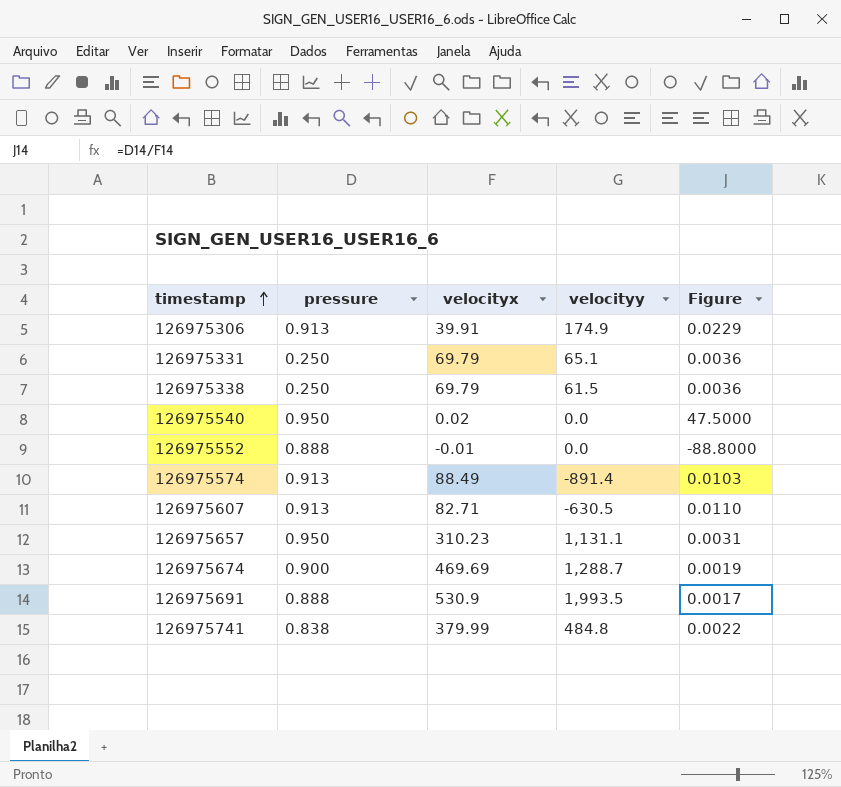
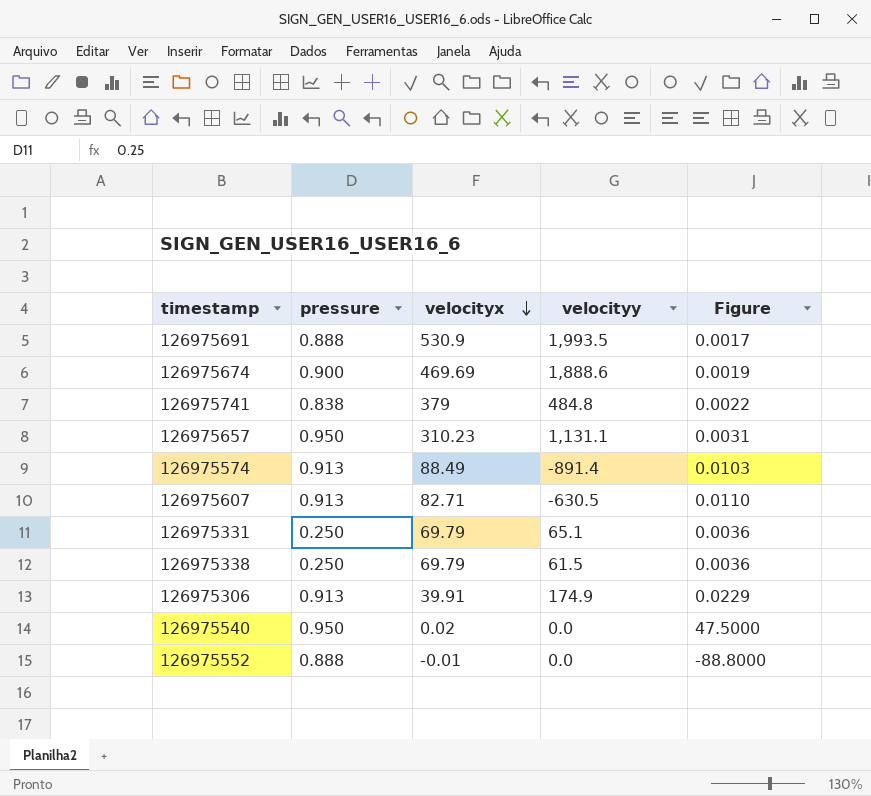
row order: timestamp ascending -> velocityx descending
126975674 | velocityy: 1,288.7 -> 1,888.6
126975741 | velocityx: 379.99 -> 379

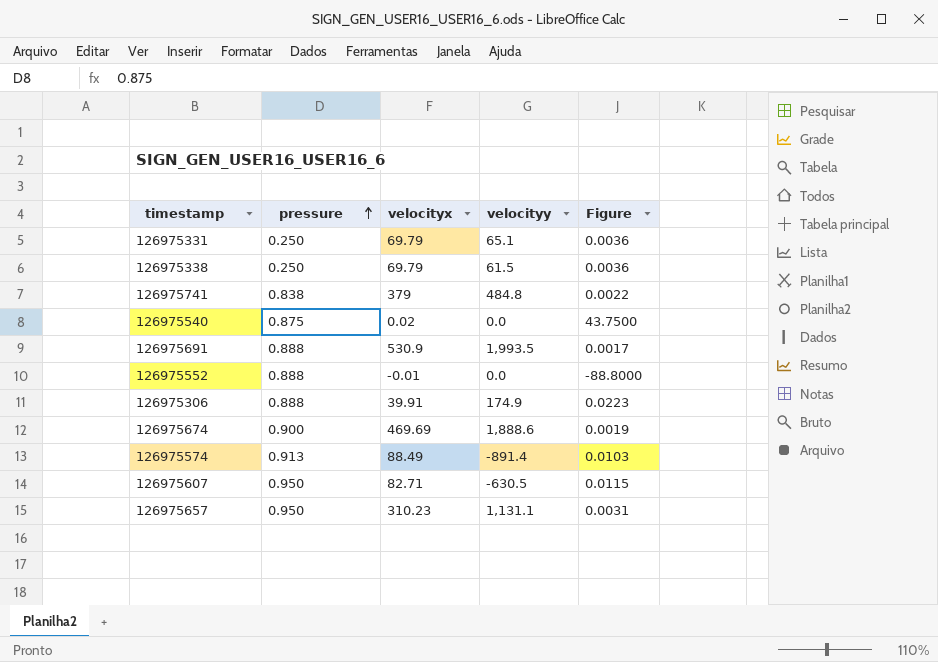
row order: velocityx descending -> pressure ascending
126975540 | pressure: 0.950 -> 0.875
126975540 | Figure: 47.5000 -> 43.7500
126975306 | pressure: 0.913 -> 0.888
126975306 | Figure: 0.0229 -> 0.0223
126975607 | pressure: 0.913 -> 0.950
126975607 | Figure: 0.0110 -> 0.0115

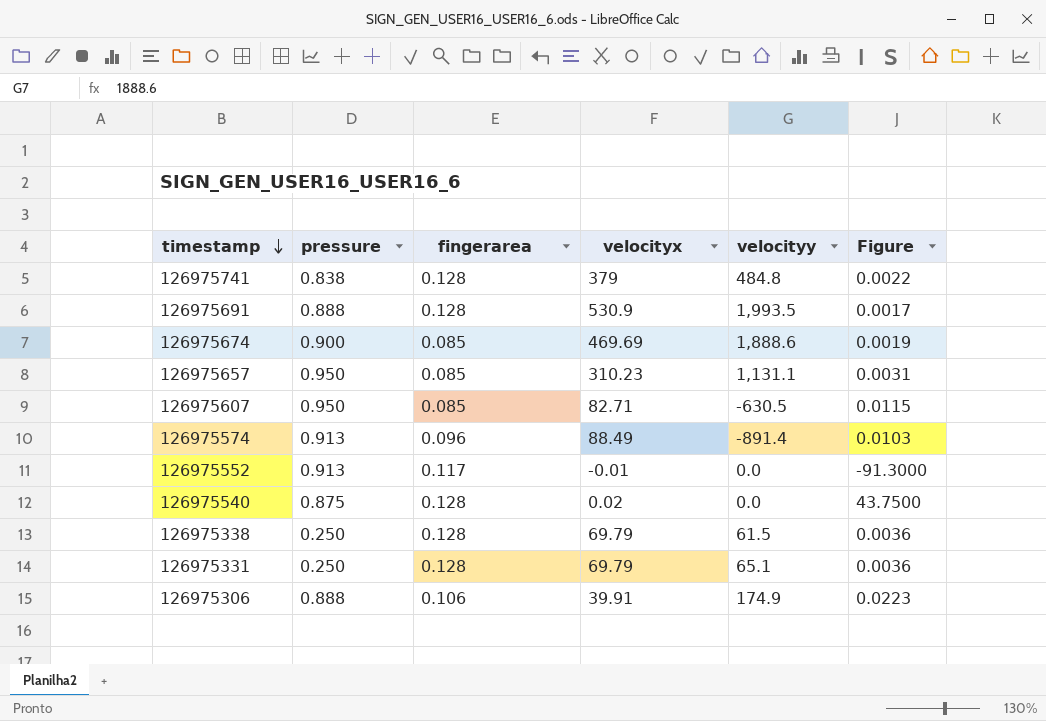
row order: pressure ascending -> timestamp descending
column fingerarea | position: none -> 3
126975552 | pressure: 0.888 -> 0.913
126975552 | Figure: -88.8000 -> -91.3000

